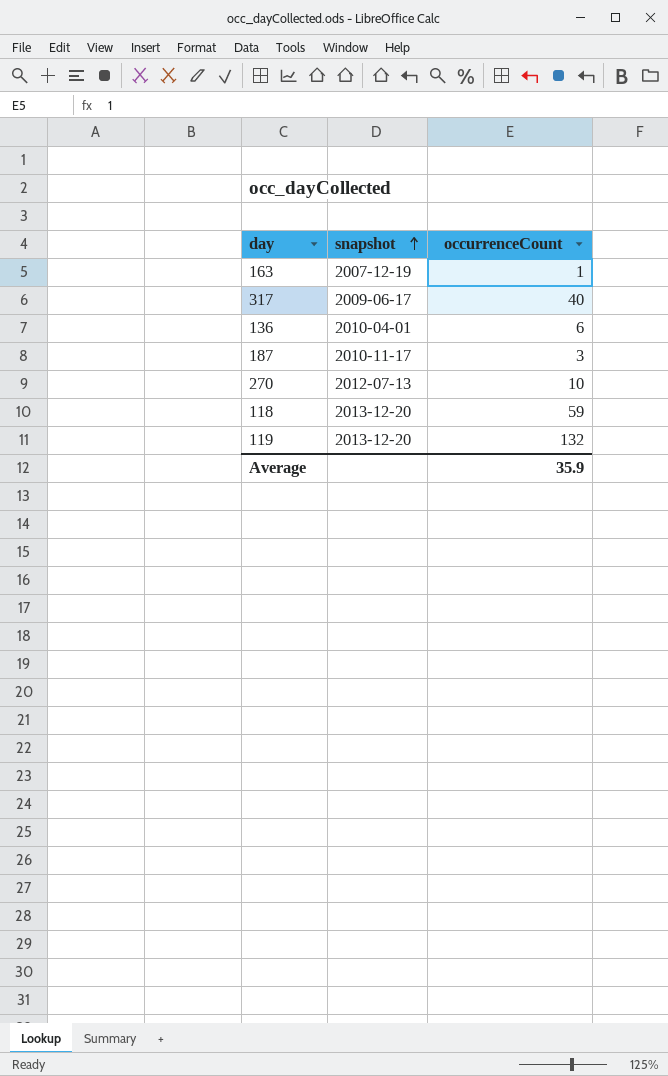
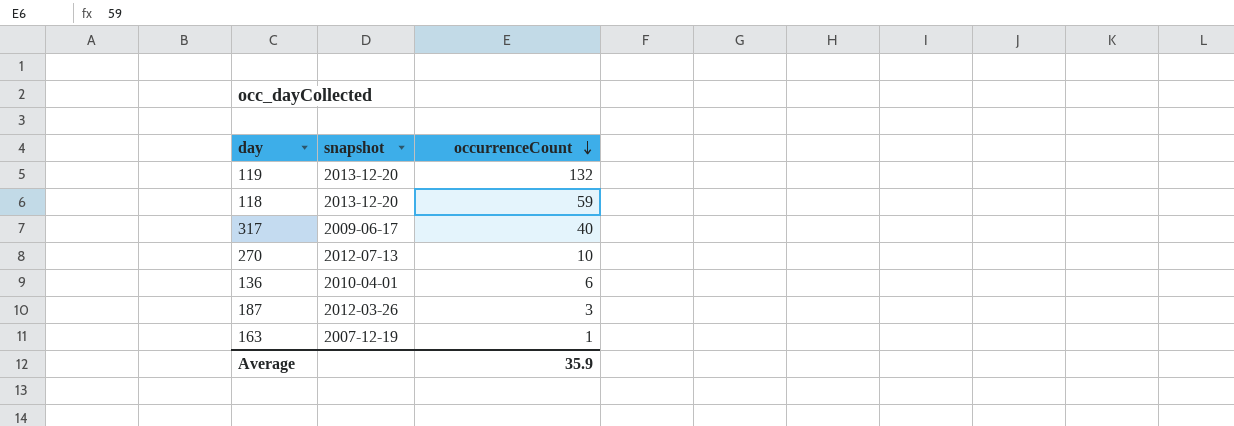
row order: snapshot ascending -> occurrenceCount descending
187 | snapshot: 2010-11-17 -> 2012-03-26

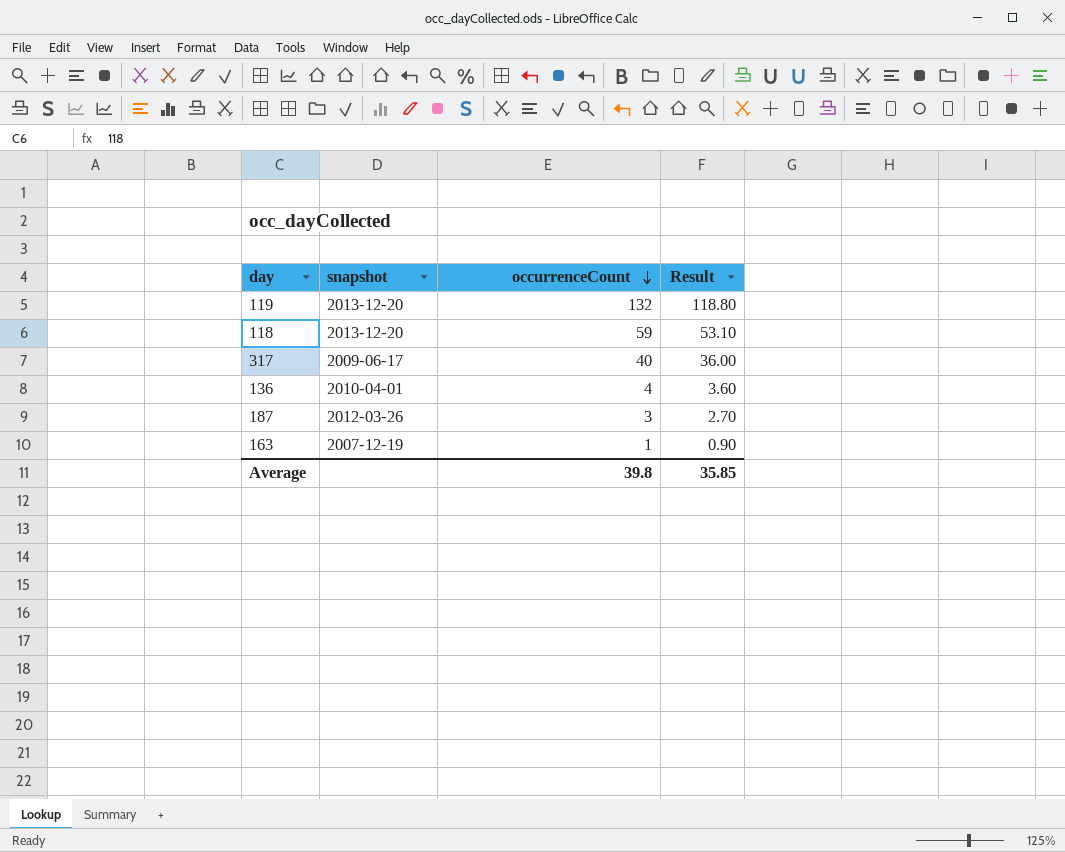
column Result | formula: none -> [occurrenceCount] * 0.9
row 270: 2012-07-13 | 10 -> none
136 | occurrenceCount: 6 -> 4
Average | occurrenceCount: 35.9 -> 39.8

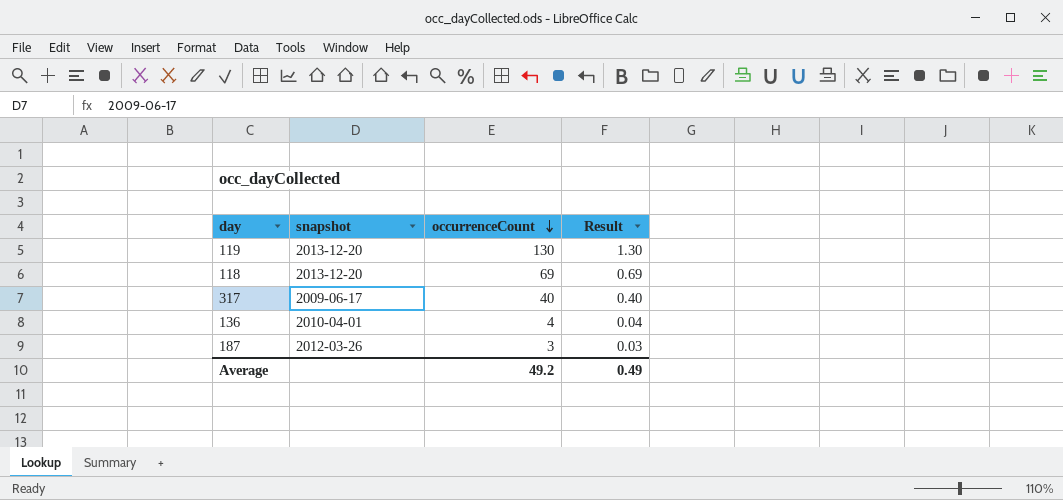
column Result | formula: [occurrenceCount] * 0.9 -> [occurrenceCount] * 0.01
row 163: 2007-12-19 | 1 | 0.90 -> none
119 | occurrenceCount: 132 -> 130
118 | occurrenceCount: 59 -> 69
Average | occurrenceCount: 39.8 -> 49.2
Average | Result: 35.85 -> 0.49

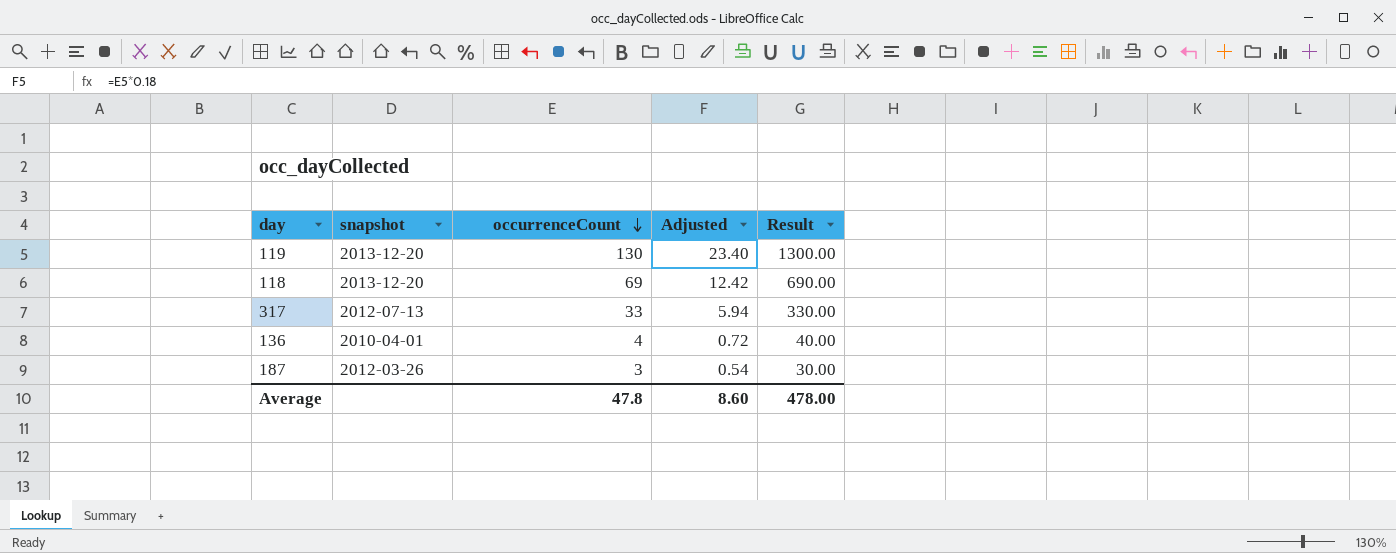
column Adjusted | formula: none -> [occurrenceCount] * 0.18
column Result | formula: [occurrenceCount] * 0.01 -> [occurrenceCount] * 10
317 | snapshot: 2009-06-17 -> 2012-07-13
317 | occurrenceCount: 40 -> 33
Average | occurrenceCount: 49.2 -> 47.8
Average | Result: 0.49 -> 478.00

